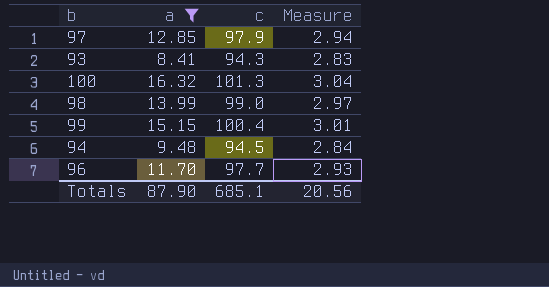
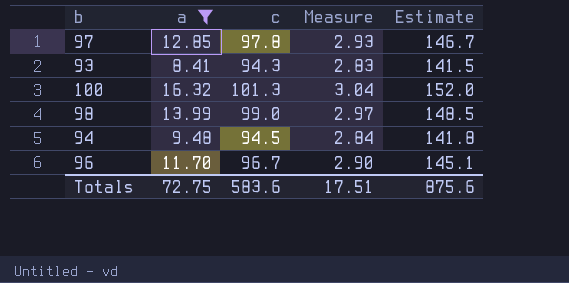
column Estimate | formula: none -> [c] * 1.5
row 99: 15.15 | 100.4 | 3.01 -> none
97 | c: 97.9 -> 97.8
97 | Measure: 2.94 -> 2.93
96 | c: 97.7 -> 96.7
96 | Measure: 2.93 -> 2.90
Totals | a: 87.90 -> 72.75
Totals | c: 685.1 -> 583.6
Totals | Measure: 20.56 -> 17.51

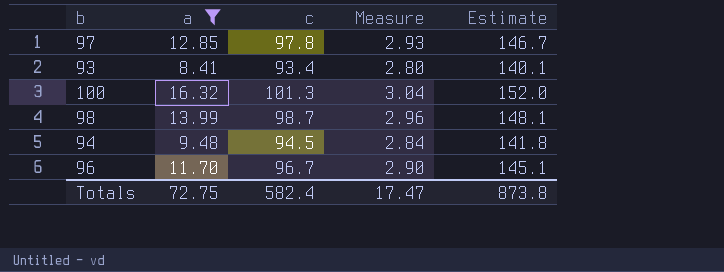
93 | c: 94.3 -> 93.4
93 | Measure: 2.83 -> 2.80
93 | Estimate: 141.5 -> 140.1
98 | c: 99.0 -> 98.7
98 | Measure: 2.97 -> 2.96
98 | Estimate: 148.5 -> 148.1
Totals | c: 583.6 -> 582.4
Totals | Measure: 17.51 -> 17.47
Totals | Estimate: 875.6 -> 873.8

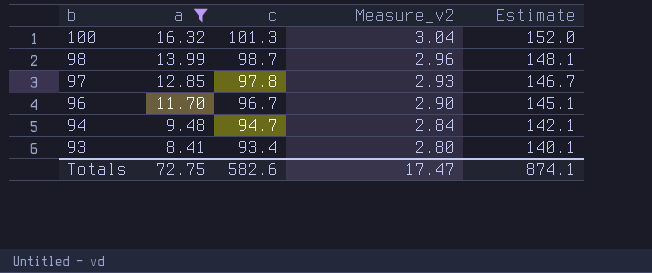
row order: none -> b descending
column name: Measure -> Measure_v2
94 | c: 94.5 -> 94.7
94 | Estimate: 141.8 -> 142.1
Totals | c: 582.4 -> 582.6
Totals | Estimate: 873.8 -> 874.1

